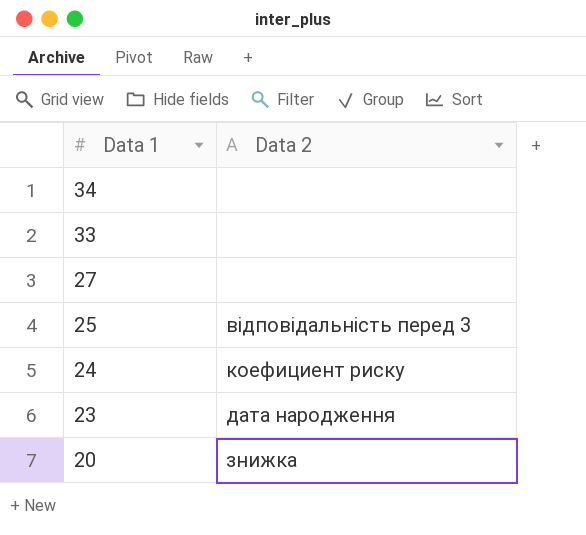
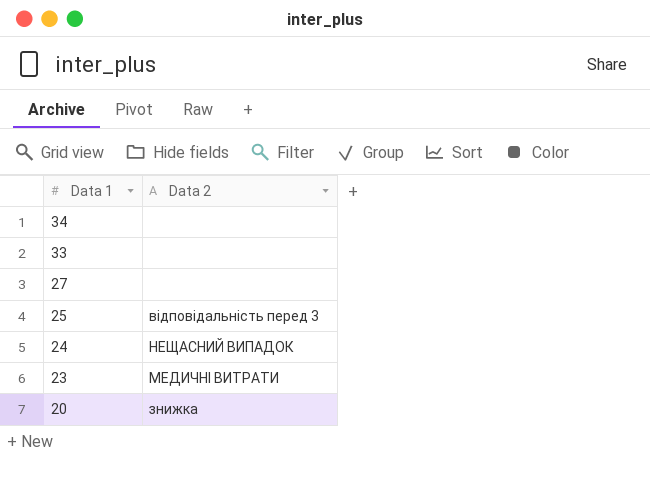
24 | Data 2: коефициент риску -> НЕЩАСНИЙ ВИПАДОК
23 | Data 2: дата народження -> МЕДИЧНІ ВИТРАТИ

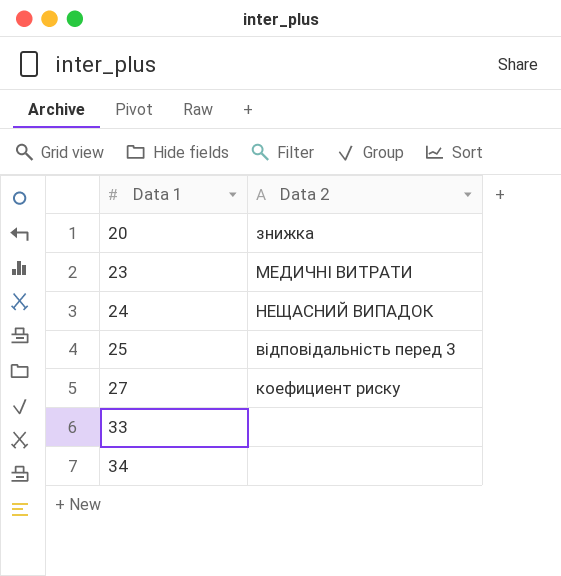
row order: Data 1 descending -> Data 1 ascending
27 | Data 2: none -> коефициент риску

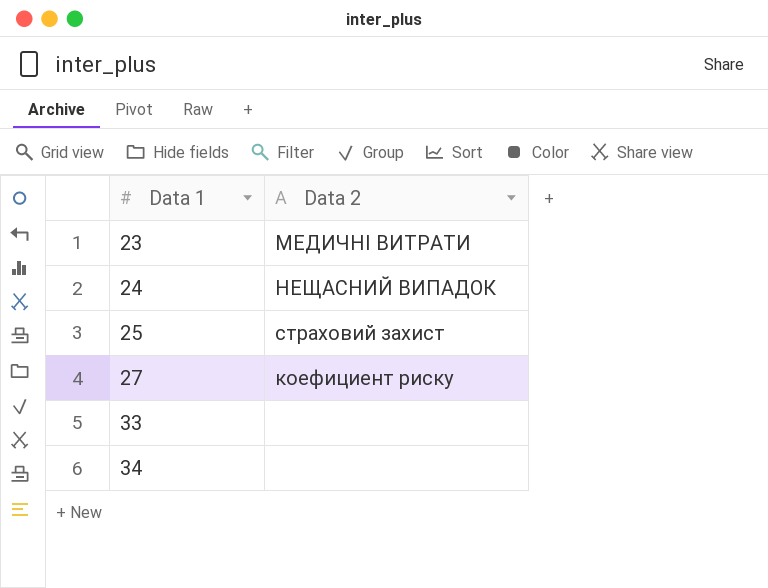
row 20: знижка -> none
25 | Data 2: відповідальність перед 3 -> страховий захист

